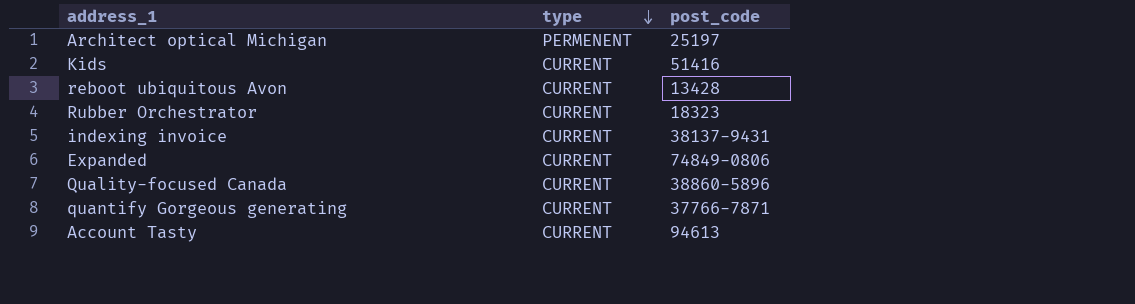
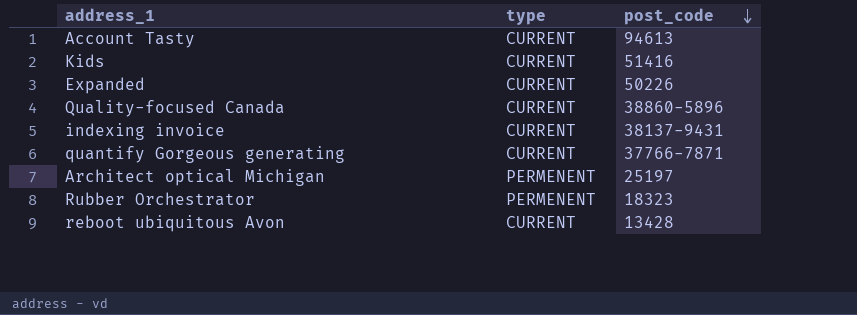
row order: type descending -> post_code descending
Expanded | post_code: 74849-0806 -> 50226
Rubber Orchestrator | type: CURRENT -> PERMENENT

